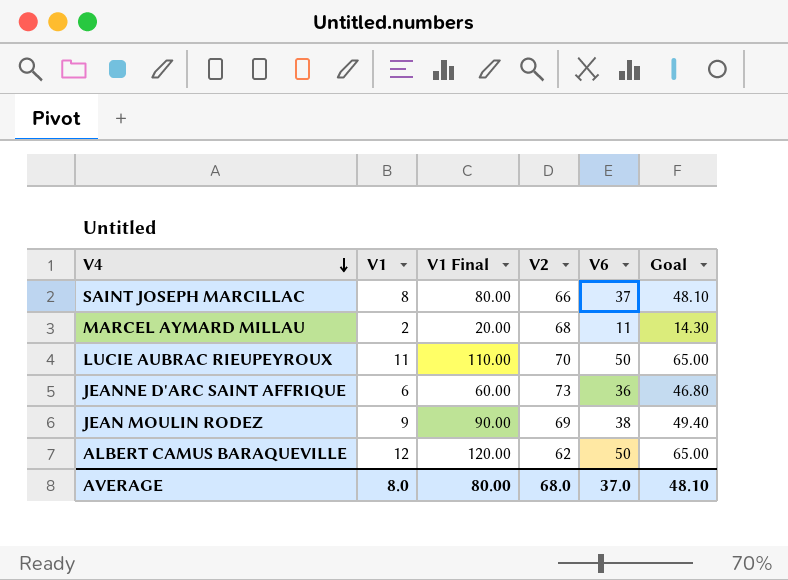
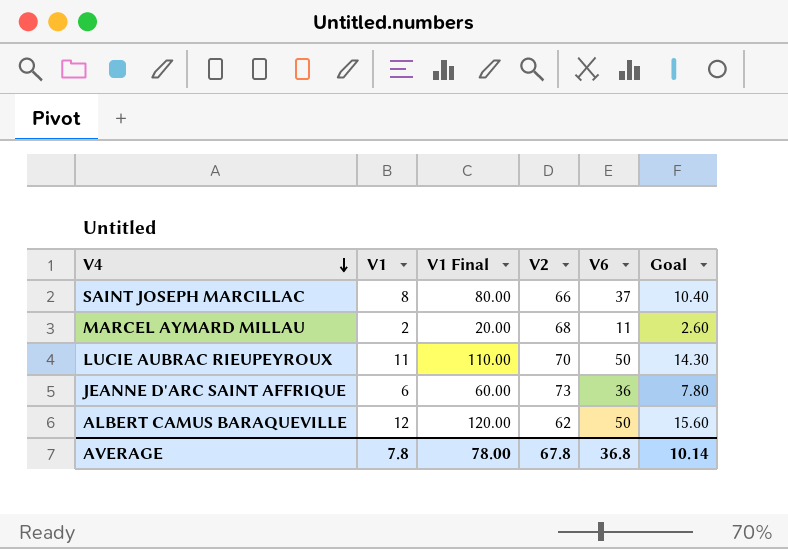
column Goal | formula: [V6] * 1.3 -> [V1] * 1.3
row JEAN MOULIN RODEZ: 9 | 90.00 | 69 | 38 | 49.40 -> none
AVERAGE | V1: 8.0 -> 7.8
AVERAGE | V1 Final: 80.00 -> 78.00
AVERAGE | V2: 68.0 -> 67.8
AVERAGE | V6: 37.0 -> 36.8
AVERAGE | Goal: 48.10 -> 10.14

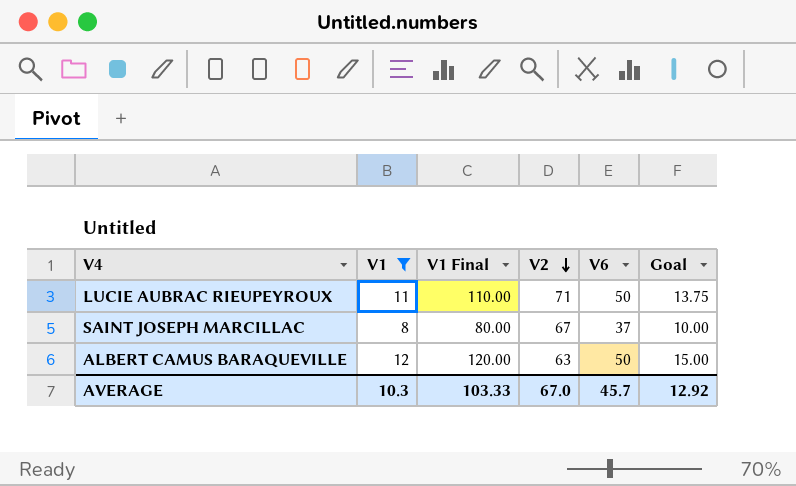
filter: none -> V1 >= 8
row order: V4 descending -> V2 descending
column Goal | formula: [V1] * 1.3 -> [V1] * 1.25
LUCIE AUBRAC RIEUPEYROUX | V2: 70 -> 71
SAINT JOSEPH MARCILLAC | V2: 66 -> 67
ALBERT CAMUS BARAQUEVILLE | V2: 62 -> 63
AVERAGE | V1: 7.8 -> 10.3
AVERAGE | V1 Final: 78.00 -> 103.33
AVERAGE | V2: 67.8 -> 67.0
AVERAGE | V6: 36.8 -> 45.7
AVERAGE | Goal: 10.14 -> 12.92

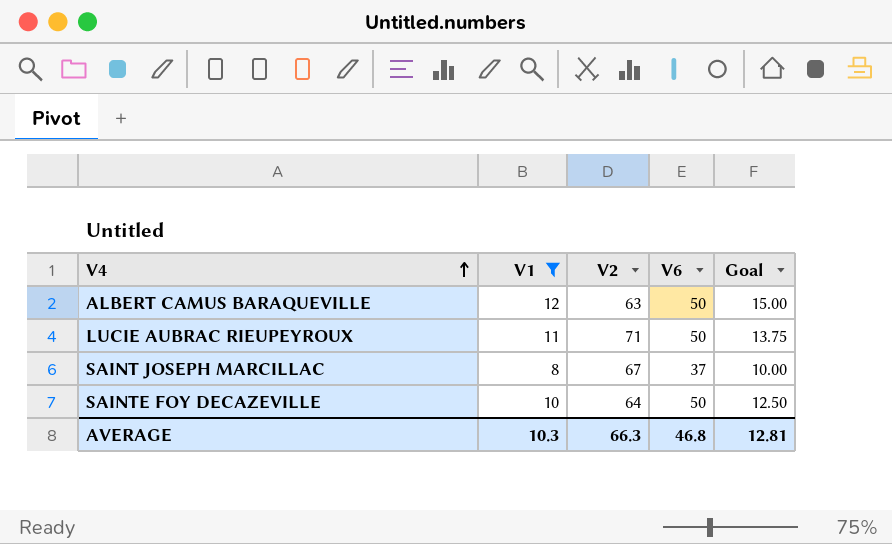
row order: V2 descending -> V4 ascending
column V1 Final | formula: [V1] * 10 -> none
row SAINTE FOY DECAZEVILLE: none -> 10 | 64 | 50 | 12.50
AVERAGE | V2: 67.0 -> 66.3
AVERAGE | V6: 45.7 -> 46.8
AVERAGE | Goal: 12.92 -> 12.81

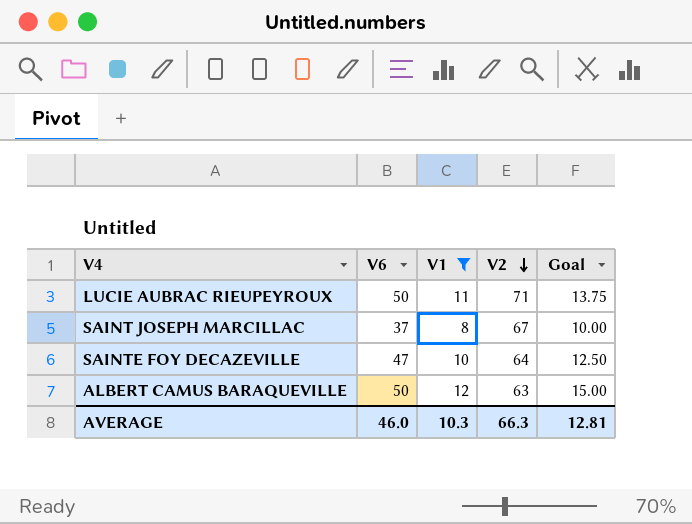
row order: V4 ascending -> V2 descending
column V6 | position: 4 -> 2
SAINTE FOY DECAZEVILLE | V6: 50 -> 47
AVERAGE | V6: 46.8 -> 46.0

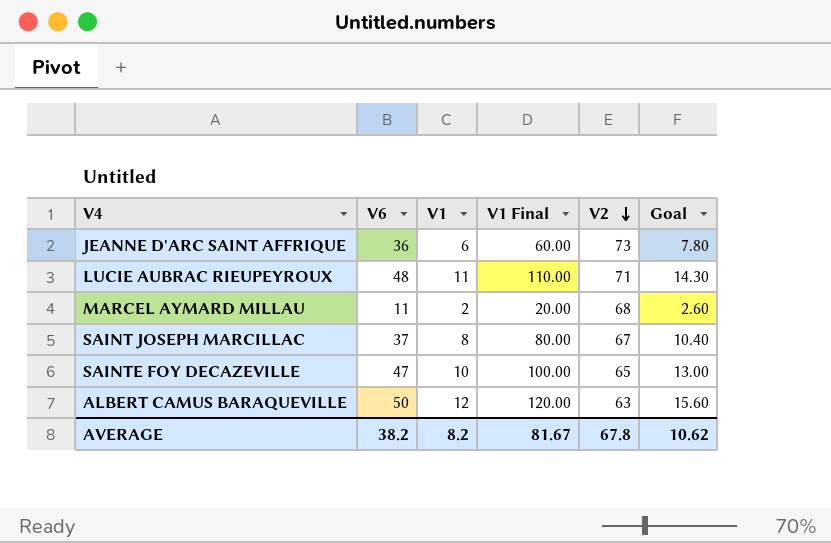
filter: V1 >= 8 -> none
column V1 Final | formula: none -> [V1] * 10
column Goal | formula: [V1] * 1.25 -> [V1] * 1.3
LUCIE AUBRAC RIEUPEYROUX | V6: 50 -> 48
SAINTE FOY DECAZEVILLE | V2: 64 -> 65
AVERAGE | V6: 46.0 -> 38.2
AVERAGE | V1: 10.3 -> 8.2
AVERAGE | V2: 66.3 -> 67.8
AVERAGE | Goal: 12.81 -> 10.62

